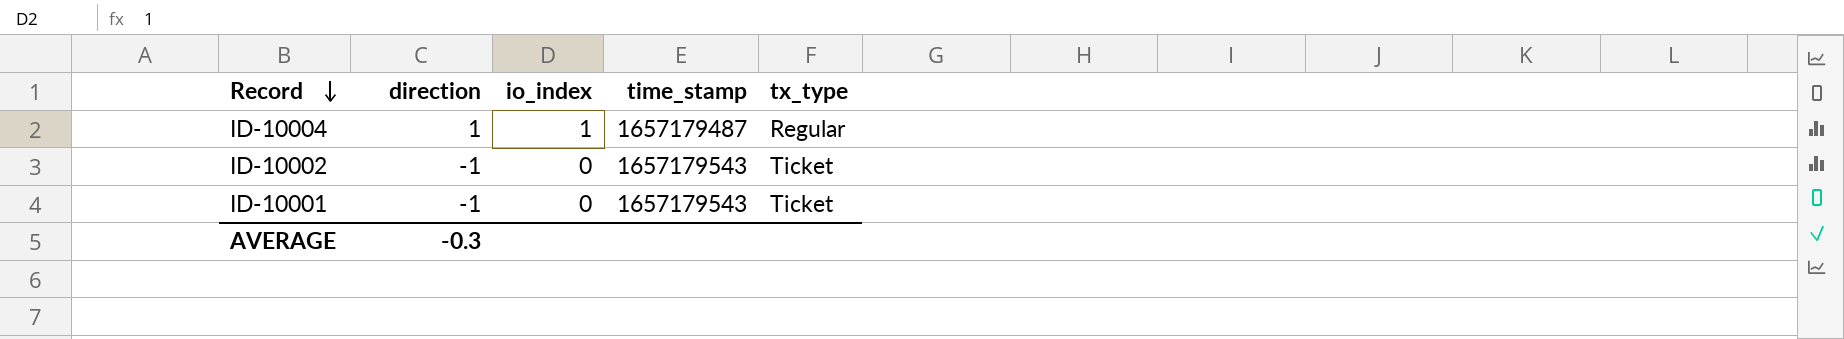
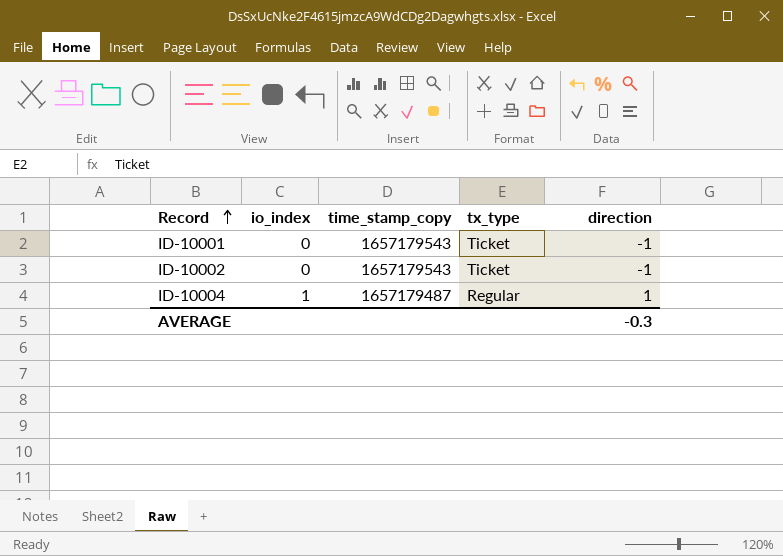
row order: Record descending -> Record ascending
column name: time_stamp -> time_stamp_copy
column direction | position: 2 -> 5

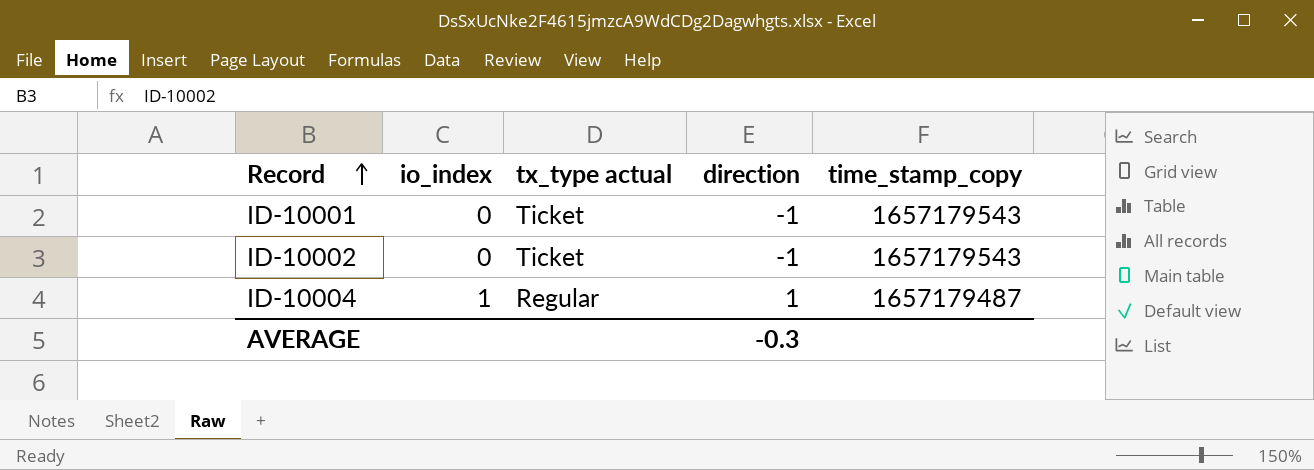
column name: tx_type -> tx_type actual
column time_stamp_copy | position: 3 -> 5

